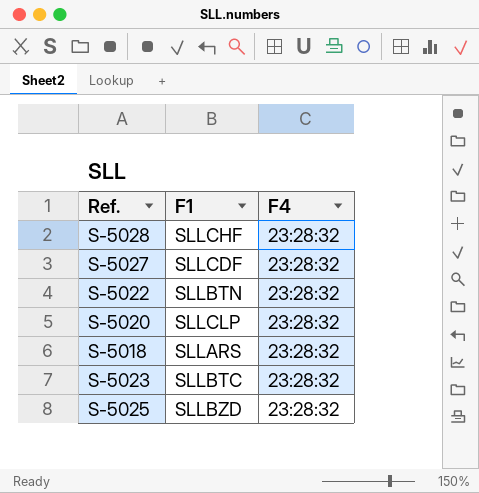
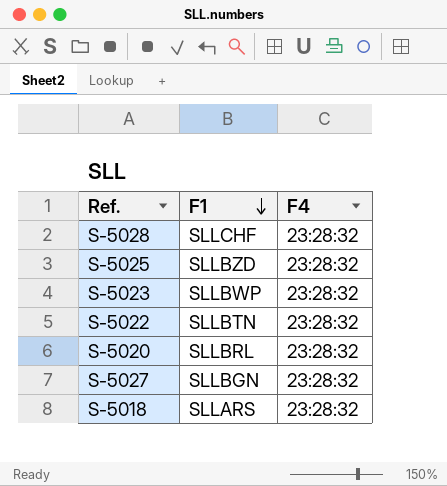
row order: none -> F1 descending
S-5023 | F1: SLLBTC -> SLLBWP
S-5020 | F1: SLLCLP -> SLLBRL
S-5027 | F1: SLLCDF -> SLLBGN

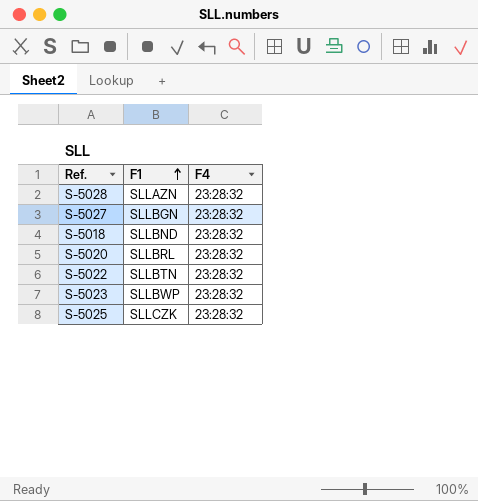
row order: F1 descending -> F1 ascending
S-5028 | F1: SLLCHF -> SLLAZN
S-5018 | F1: SLLARS -> SLLBND
S-5025 | F1: SLLBZD -> SLLCZK

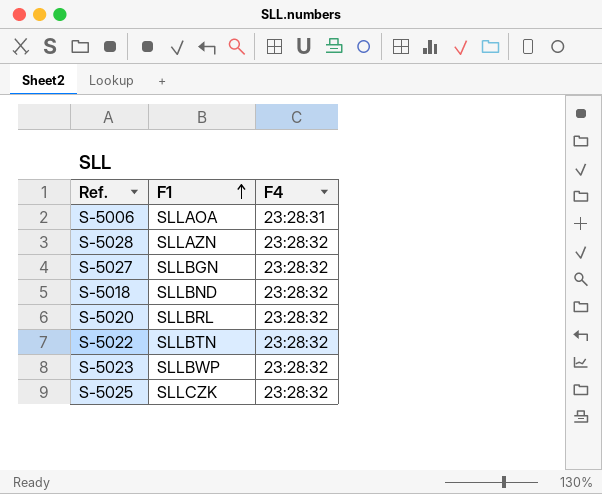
row S-5006: none -> SLLAOA | 23:28:31

